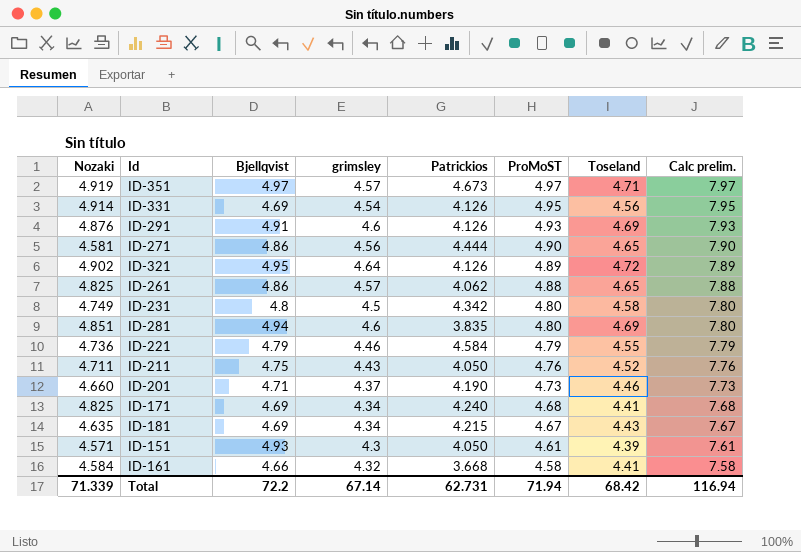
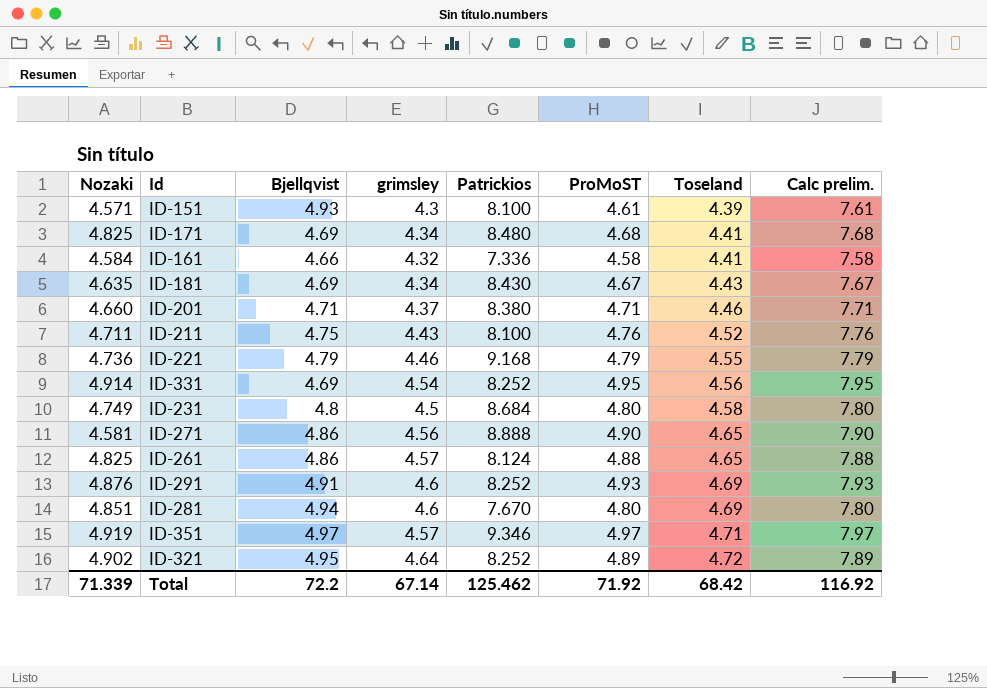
row order: ProMoST descending -> Toseland ascending
ID-151 | Patrickios: 4.050 -> 8.100
ID-171 | Patrickios: 4.240 -> 8.480
ID-161 | Patrickios: 3.668 -> 7.336
ID-181 | Patrickios: 4.215 -> 8.430
ID-201 | Patrickios: 4.190 -> 8.380
ID-201 | ProMoST: 4.73 -> 4.71
ID-201 | Calc prelim.: 7.73 -> 7.71
ID-211 | Patrickios: 4.050 -> 8.100
ID-221 | Patrickios: 4.584 -> 9.168
ID-331 | Patrickios: 4.126 -> 8.252
ID-231 | Patrickios: 4.342 -> 8.684
ID-271 | Patrickios: 4.444 -> 8.888
ID-261 | Patrickios: 4.062 -> 8.124
ID-291 | Patrickios: 4.126 -> 8.252
ID-281 | Patrickios: 3.835 -> 7.670
ID-351 | Patrickios: 4.673 -> 9.346
ID-321 | Patrickios: 4.126 -> 8.252
Total | Patrickios: 62.731 -> 125.462
Total | ProMoST: 71.94 -> 71.92
Total | Calc prelim.: 116.94 -> 116.92

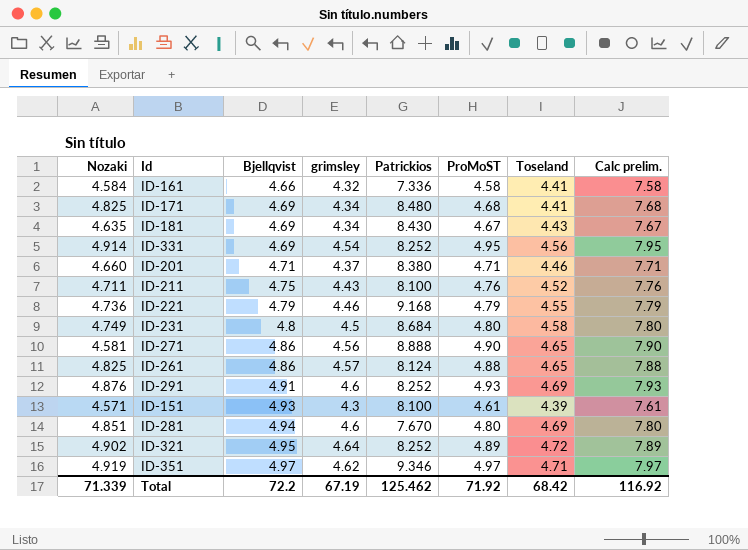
row order: Toseland ascending -> Bjellqvist ascending
ID-351 | grimsley: 4.57 -> 4.62
Total | grimsley: 67.14 -> 67.19

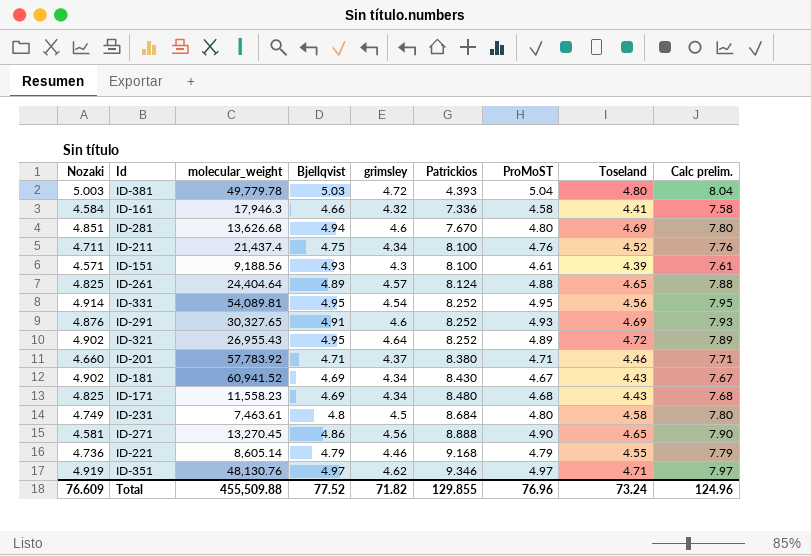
row order: Bjellqvist ascending -> Patrickios ascending
column molecular_weight | position: none -> 3
row ID-381: none -> 5.003 | 49,779.78 | 5.03 | 4.72 | 4.393 | 5.04 | 4.80 | 8.04
ID-211 | grimsley: 4.43 -> 4.34
ID-261 | Bjellqvist: 4.86 -> 4.89
ID-331 | Bjellqvist: 4.69 -> 4.95
ID-181 | Nozaki: 4.635 -> 4.902
ID-171 | Toseland: 4.41 -> 4.43
Total | Nozaki: 71.339 -> 76.609
Total | Bjellqvist: 72.2 -> 77.52
Total | grimsley: 67.19 -> 71.82
Total | Patrickios: 125.462 -> 129.855
Total | ProMoST: 71.92 -> 76.96
Total | Toseland: 68.42 -> 73.24
Total | Calc prelim.: 116.92 -> 124.96

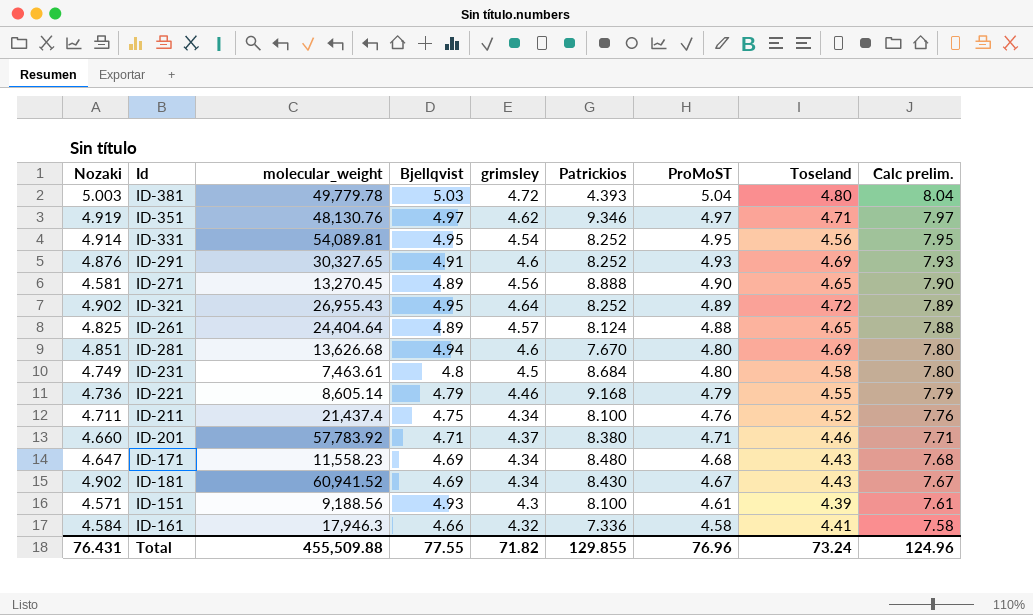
row order: Patrickios ascending -> ProMoST descending
ID-271 | Bjellqvist: 4.86 -> 4.89
ID-171 | Nozaki: 4.825 -> 4.647
Total | Nozaki: 76.609 -> 76.431
Total | Bjellqvist: 77.52 -> 77.55

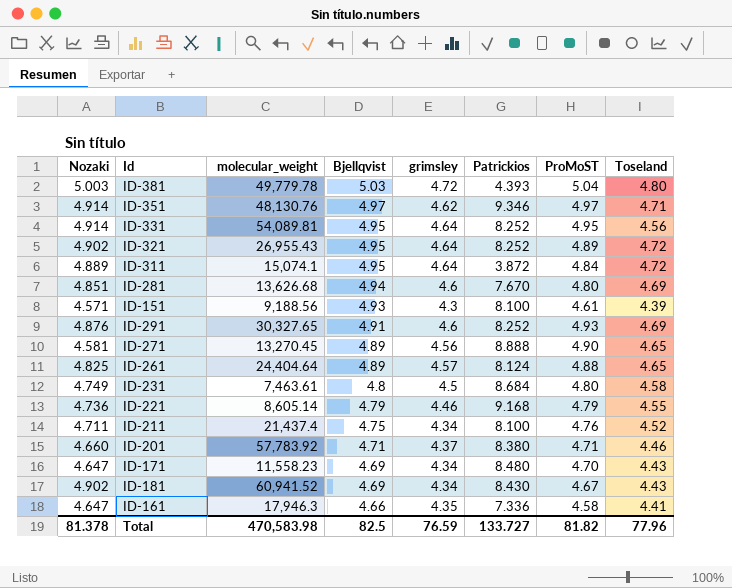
row order: ProMoST descending -> Bjellqvist descending
column Calc prelim. | formula: [ProMoST] + 3 -> none
ID-351 | Nozaki: 4.919 -> 4.914
ID-331 | grimsley: 4.54 -> 4.64
row ID-311: none -> 4.889 | 15,074.1 | 4.95 | 4.64 | 3.872 | 4.84 | 4.72
ID-171 | ProMoST: 4.68 -> 4.70
ID-161 | Nozaki: 4.584 -> 4.647
ID-161 | grimsley: 4.32 -> 4.35
Total | Nozaki: 76.431 -> 81.378
Total | molecular_weight: 455,509.88 -> 470,583.98
Total | Bjellqvist: 77.55 -> 82.5
Total | grimsley: 71.82 -> 76.59
Total | Patrickios: 129.855 -> 133.727
Total | ProMoST: 76.96 -> 81.82
Total | Toseland: 73.24 -> 77.96

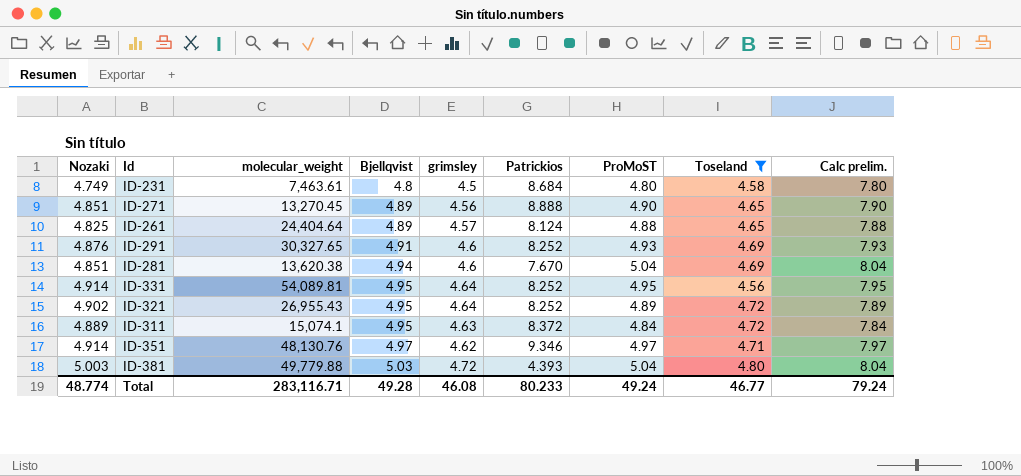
filter: none -> Toseland >= 4.56
row order: Bjellqvist descending -> Bjellqvist ascending
column Calc prelim. | formula: none -> [ProMoST] + 3
ID-271 | Nozaki: 4.581 -> 4.851
ID-281 | molecular_weight: 13,626.68 -> 13,620.38
ID-281 | ProMoST: 4.80 -> 5.04
ID-311 | grimsley: 4.64 -> 4.63
ID-311 | Patrickios: 3.872 -> 8.372
ID-381 | molecular_weight: 49,779.78 -> 49,779.88
Total | Nozaki: 81.378 -> 48.774
Total | molecular_weight: 470,583.98 -> 283,116.71
Total | Bjellqvist: 82.5 -> 49.28
Total | grimsley: 76.59 -> 46.08
Total | Patrickios: 133.727 -> 80.233
Total | ProMoST: 81.82 -> 49.24
Total | Toseland: 77.96 -> 46.77

